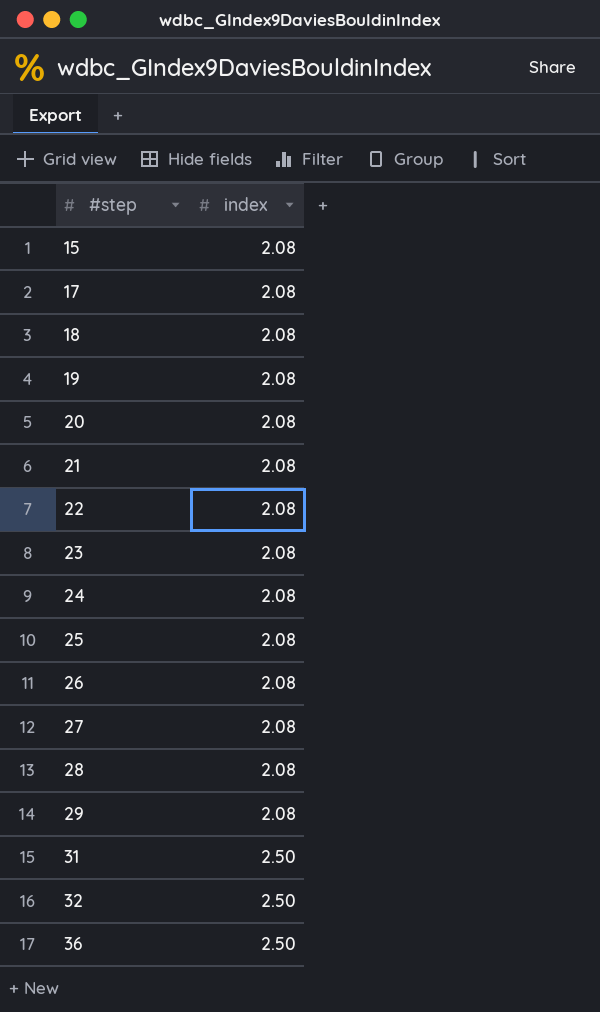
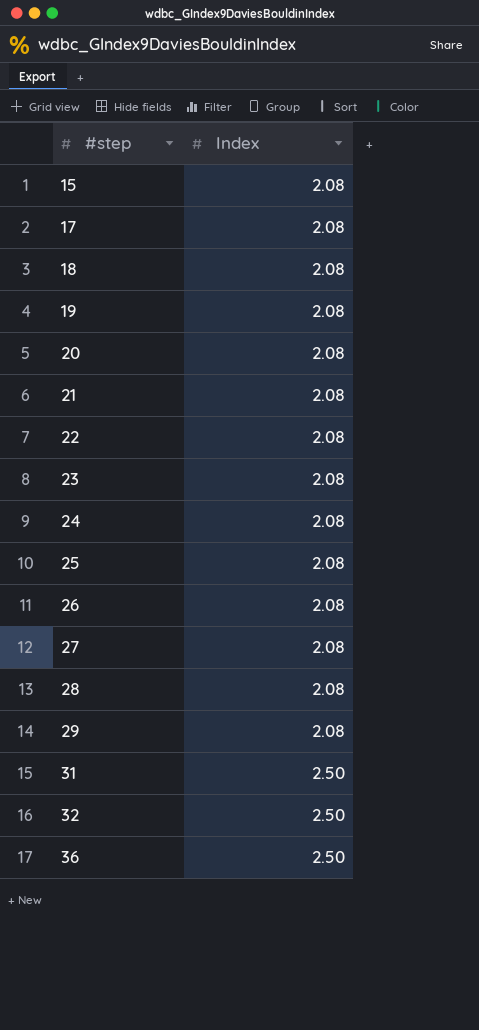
column name: index -> Index

